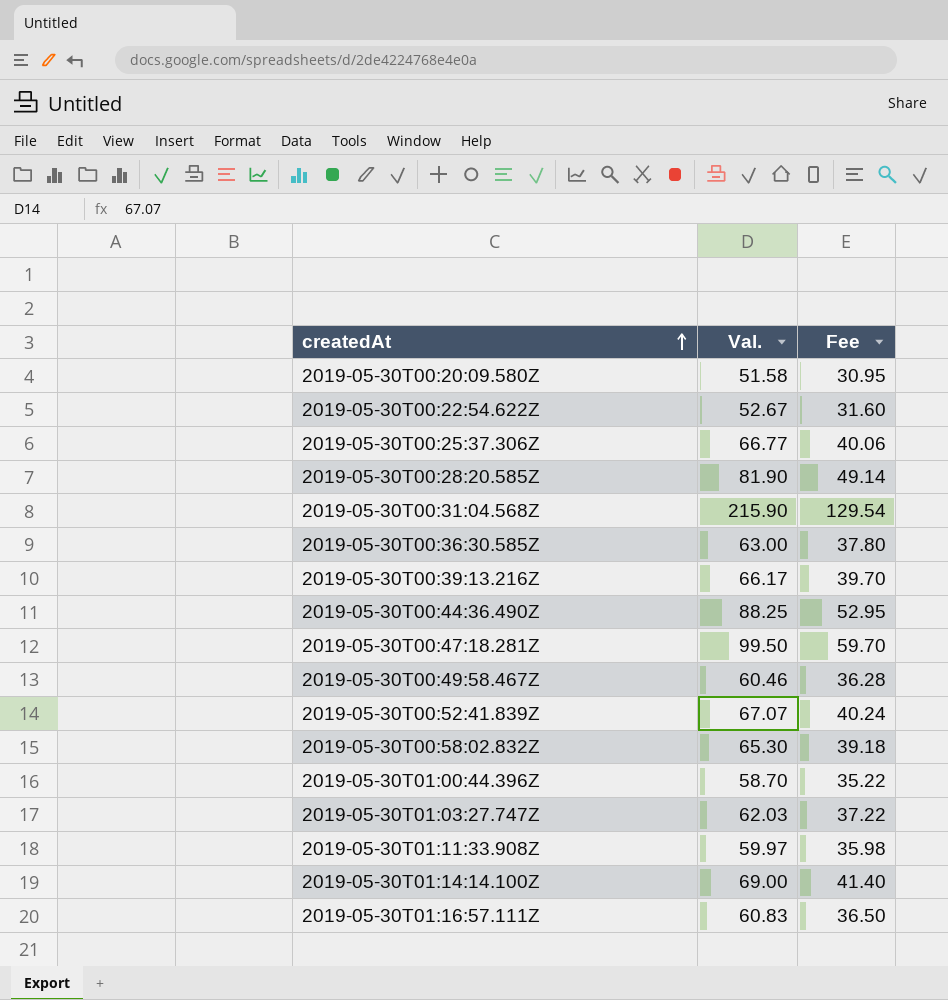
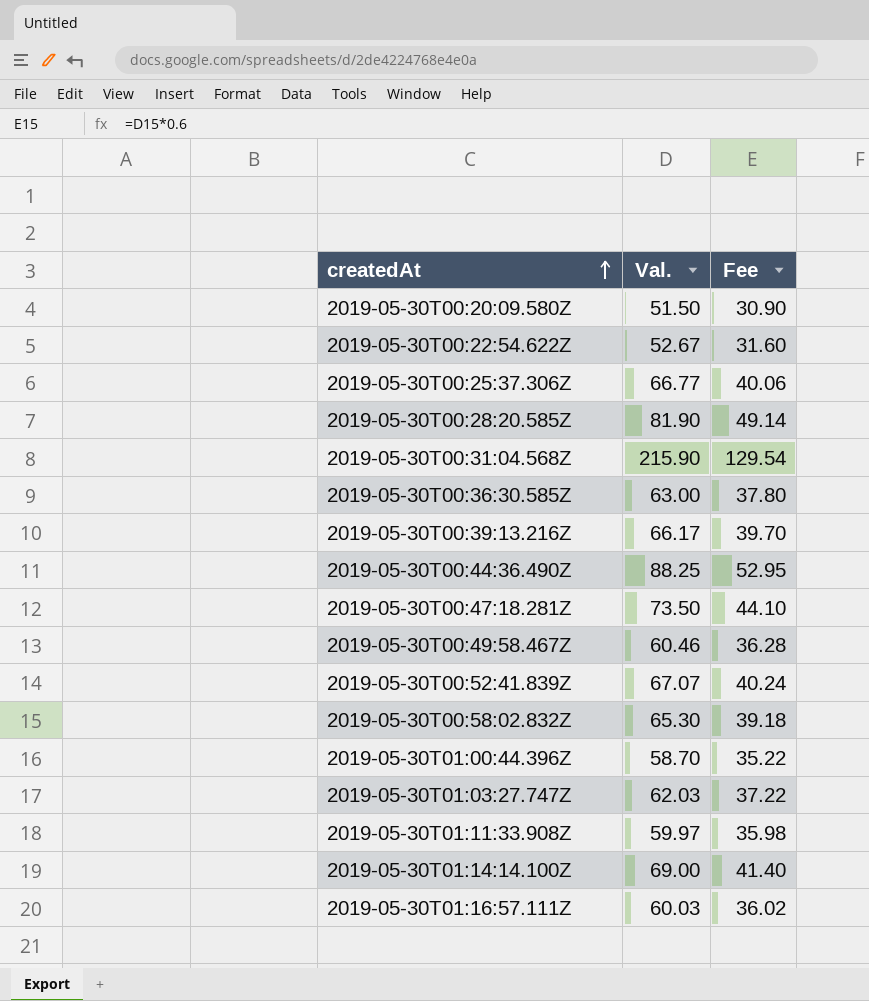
2019-05-30T00:20:09.580Z | Val.: 51.58 -> 51.50
2019-05-30T00:20:09.580Z | Fee: 30.95 -> 30.90
2019-05-30T00:47:18.281Z | Val.: 99.50 -> 73.50
2019-05-30T00:47:18.281Z | Fee: 59.70 -> 44.10
2019-05-30T01:16:57.111Z | Val.: 60.83 -> 60.03
2019-05-30T01:16:57.111Z | Fee: 36.50 -> 36.02

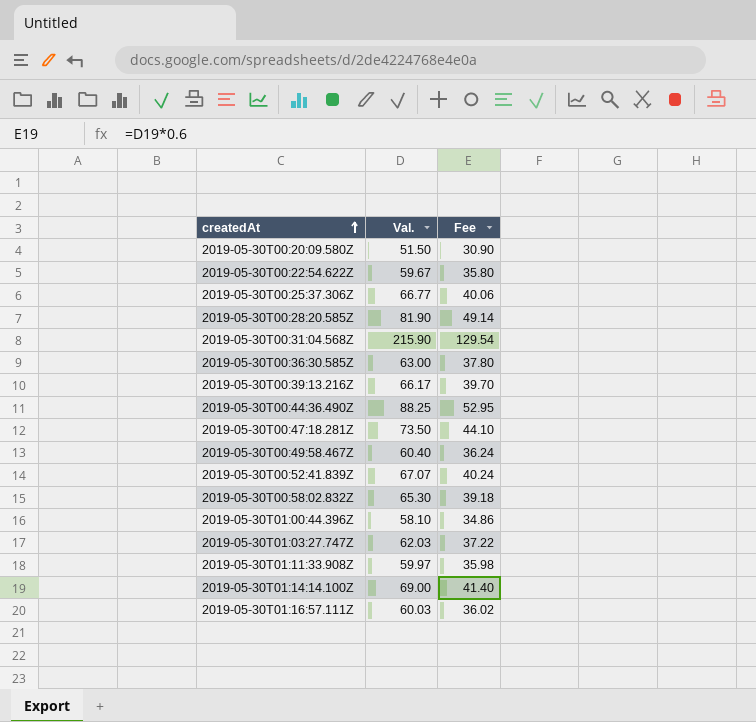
2019-05-30T00:22:54.622Z | Val.: 52.67 -> 59.67
2019-05-30T00:22:54.622Z | Fee: 31.60 -> 35.80
2019-05-30T00:49:58.467Z | Val.: 60.46 -> 60.40
2019-05-30T00:49:58.467Z | Fee: 36.28 -> 36.24
2019-05-30T01:00:44.396Z | Val.: 58.70 -> 58.10
2019-05-30T01:00:44.396Z | Fee: 35.22 -> 34.86

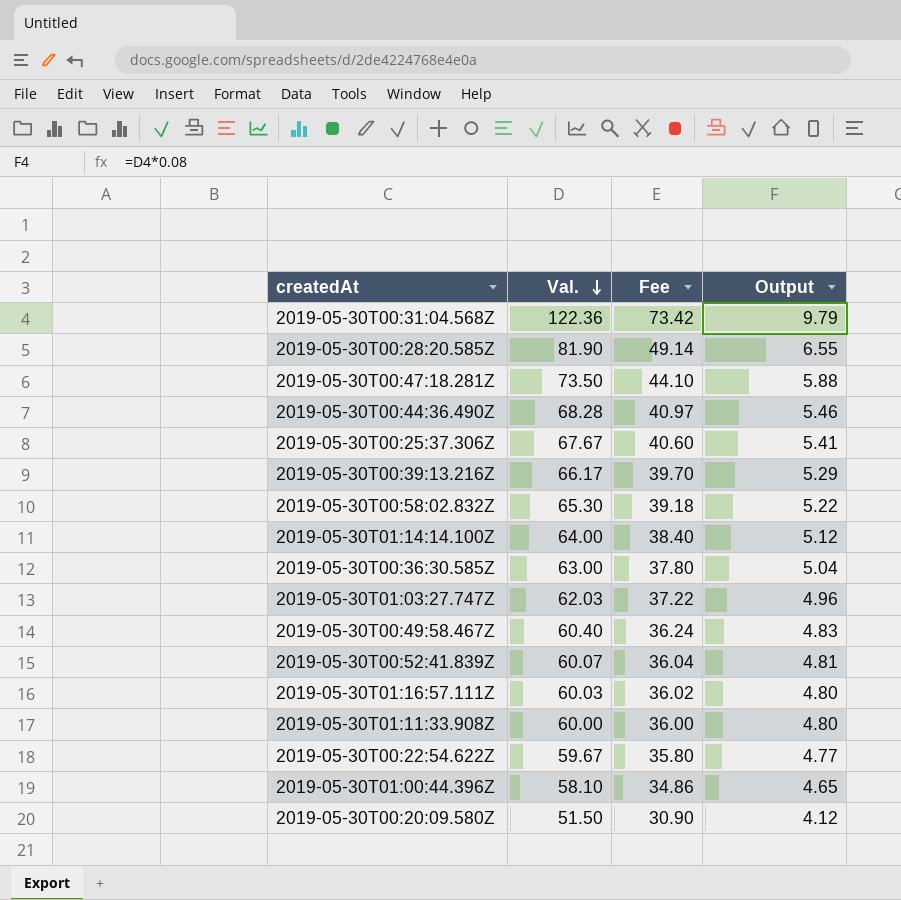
row order: createdAt ascending -> Val. descending
column Output | formula: none -> [Val.] * 0.08
2019-05-30T00:31:04.568Z | Val.: 215.90 -> 122.36
2019-05-30T00:31:04.568Z | Fee: 129.54 -> 73.42
2019-05-30T00:44:36.490Z | Val.: 88.25 -> 68.28
2019-05-30T00:44:36.490Z | Fee: 52.95 -> 40.97
2019-05-30T00:25:37.306Z | Val.: 66.77 -> 67.67
2019-05-30T00:25:37.306Z | Fee: 40.06 -> 40.60
2019-05-30T01:14:14.100Z | Val.: 69.00 -> 64.00
2019-05-30T01:14:14.100Z | Fee: 41.40 -> 38.40
2019-05-30T00:52:41.839Z | Val.: 67.07 -> 60.07
2019-05-30T00:52:41.839Z | Fee: 40.24 -> 36.04
2019-05-30T01:11:33.908Z | Val.: 59.97 -> 60.00
2019-05-30T01:11:33.908Z | Fee: 35.98 -> 36.00

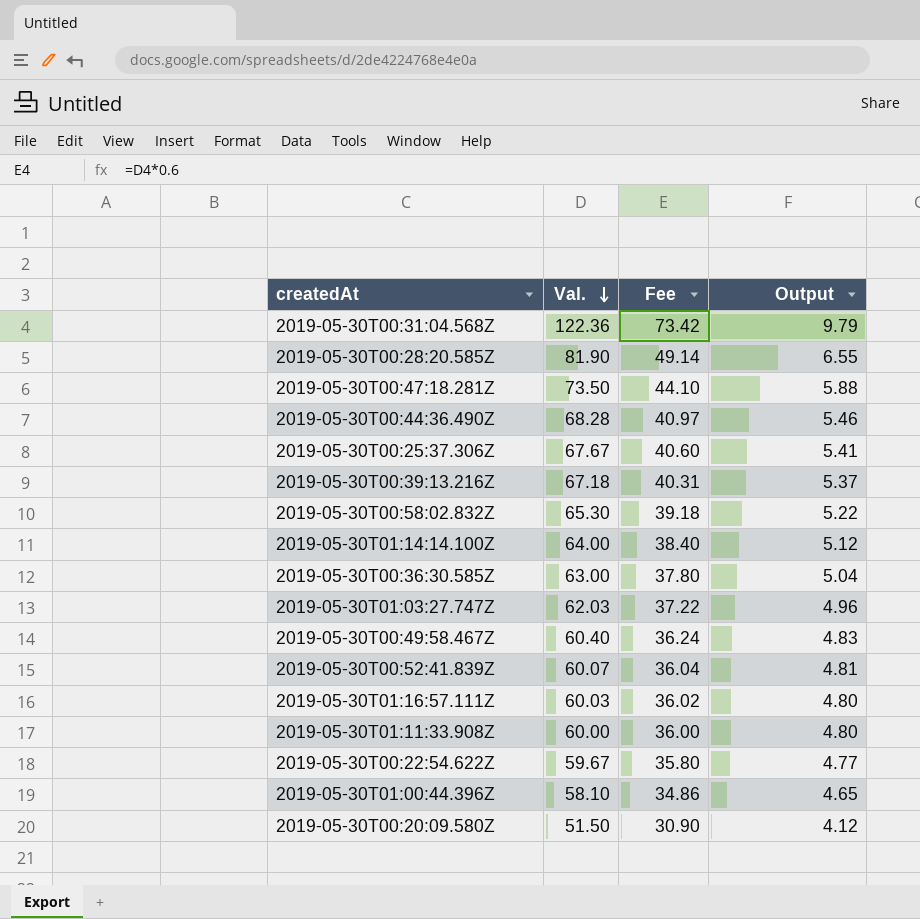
2019-05-30T00:39:13.216Z | Val.: 66.17 -> 67.18
2019-05-30T00:39:13.216Z | Fee: 39.70 -> 40.31
2019-05-30T00:39:13.216Z | Output: 5.29 -> 5.37

